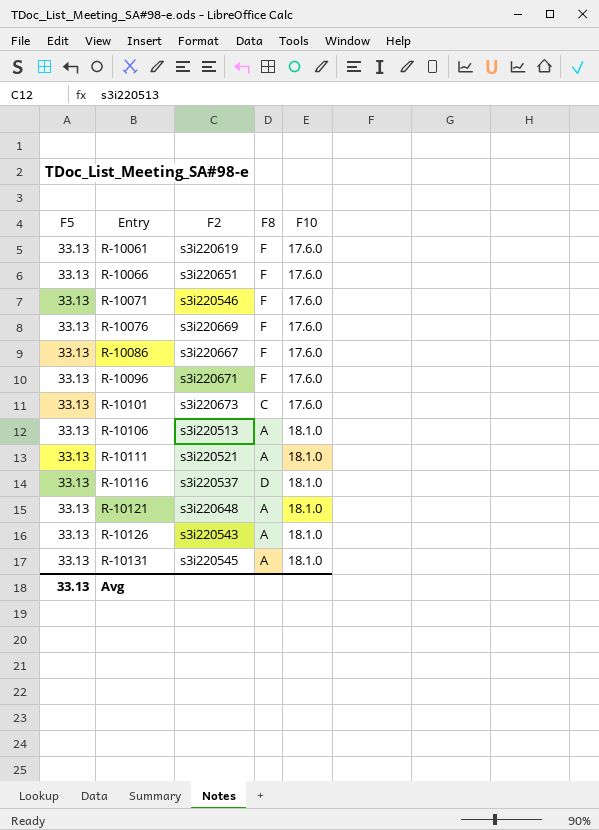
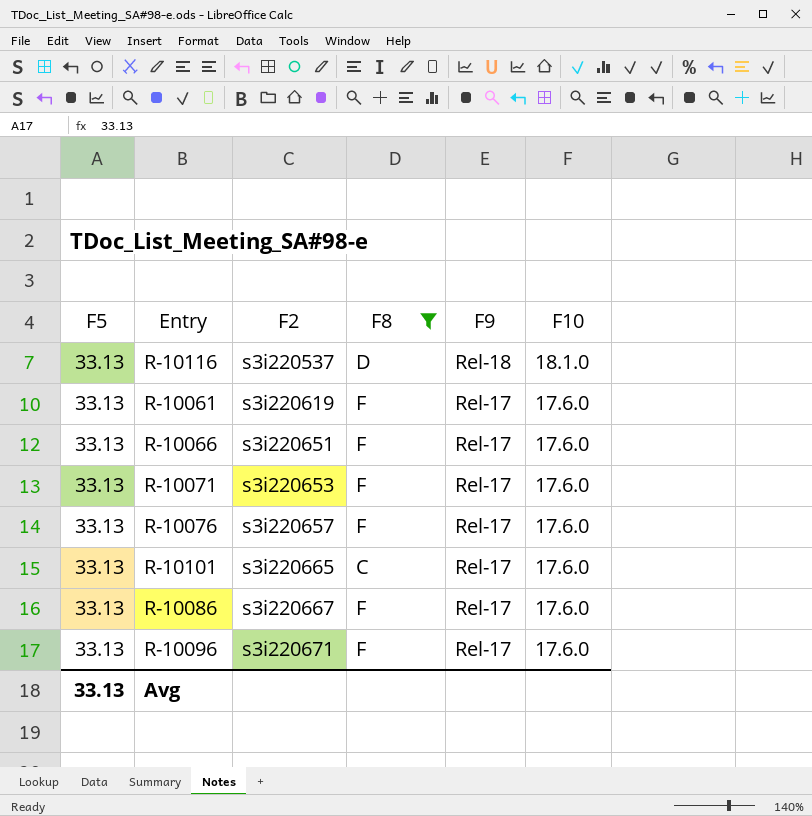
filter: none -> F8 != A
row order: Entry ascending -> F2 ascending
column F9 | position: none -> 5
R-10071 | F2: s3i220546 -> s3i220653
R-10076 | F2: s3i220669 -> s3i220657
R-10101 | F2: s3i220673 -> s3i220665

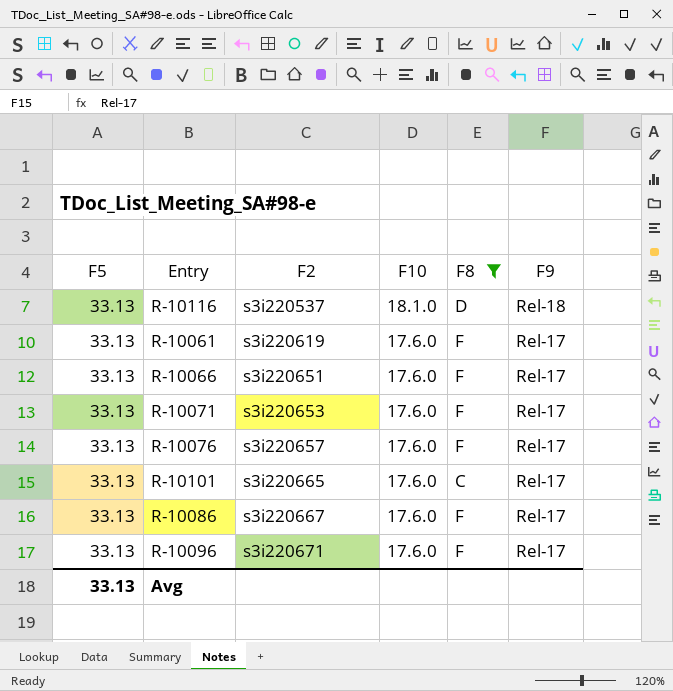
column F10 | position: 6 -> 4

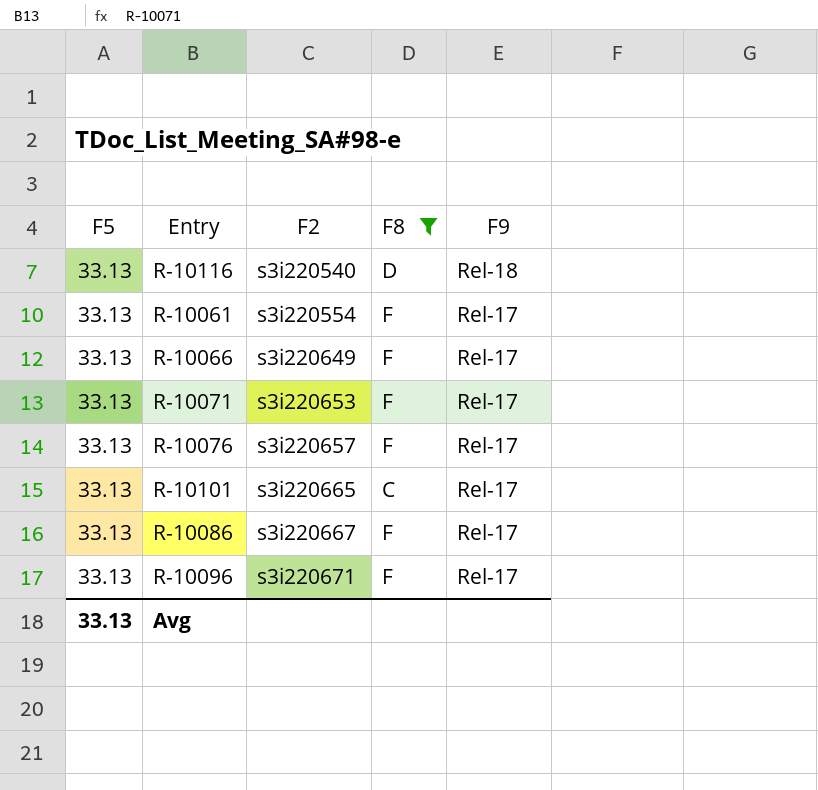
column F10 | position: 4 -> none
R-10116 | F2: s3i220537 -> s3i220540
R-10061 | F2: s3i220619 -> s3i220554
R-10066 | F2: s3i220651 -> s3i220649

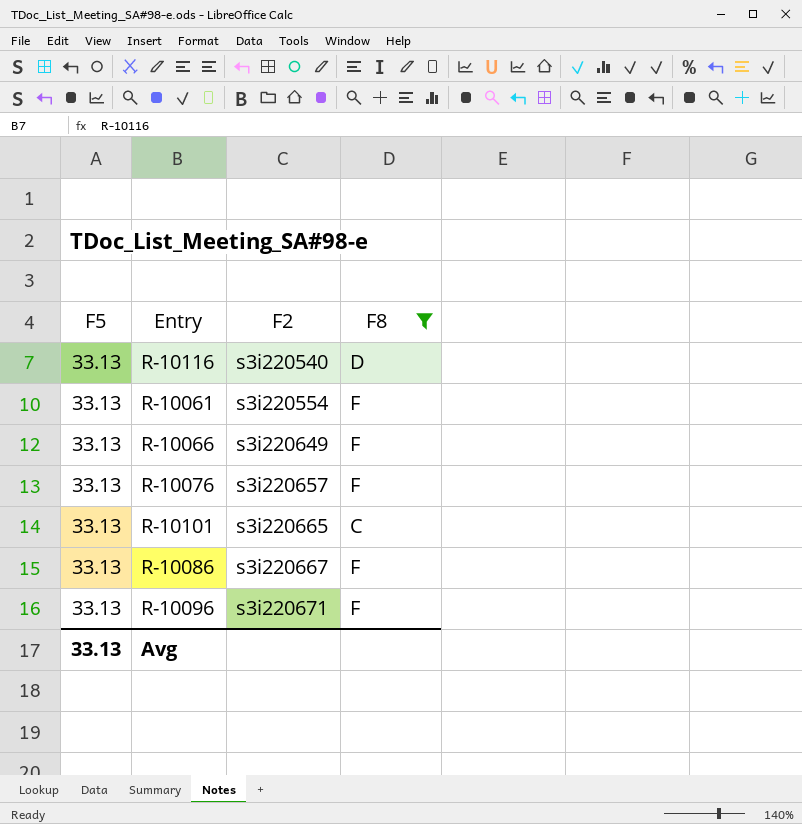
column F9 | position: 5 -> none
row R-10071: 33.13 | s3i220653 | F | Rel-17 -> none

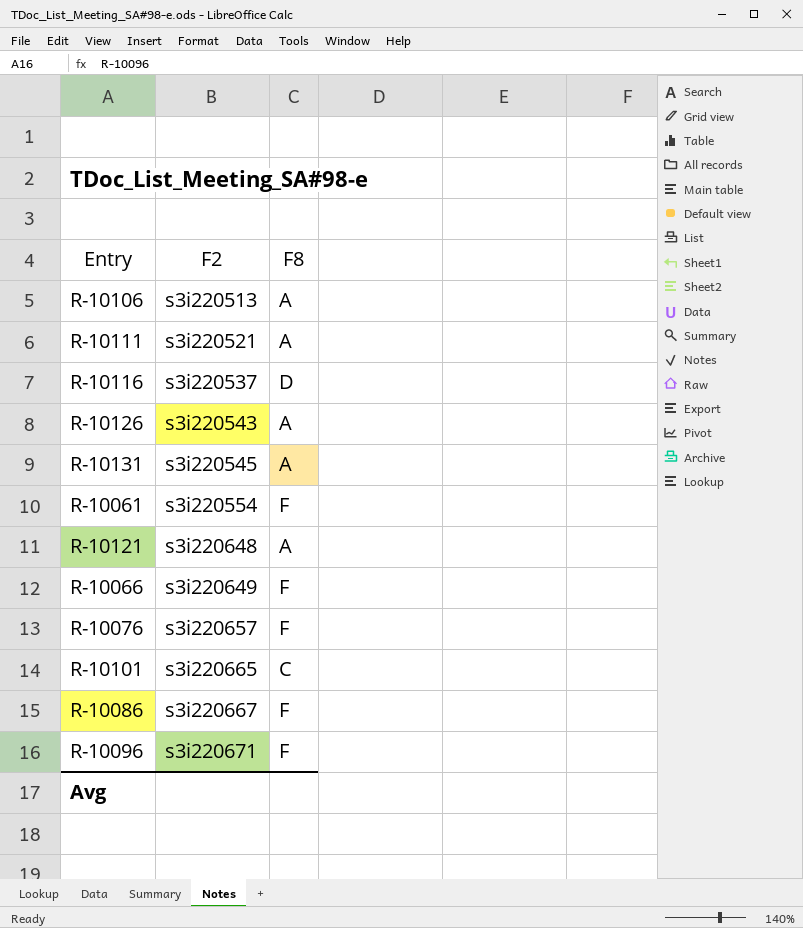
filter: F8 != A -> none
column F5 | position: 1 -> none
R-10116 | F2: s3i220540 -> s3i220537

